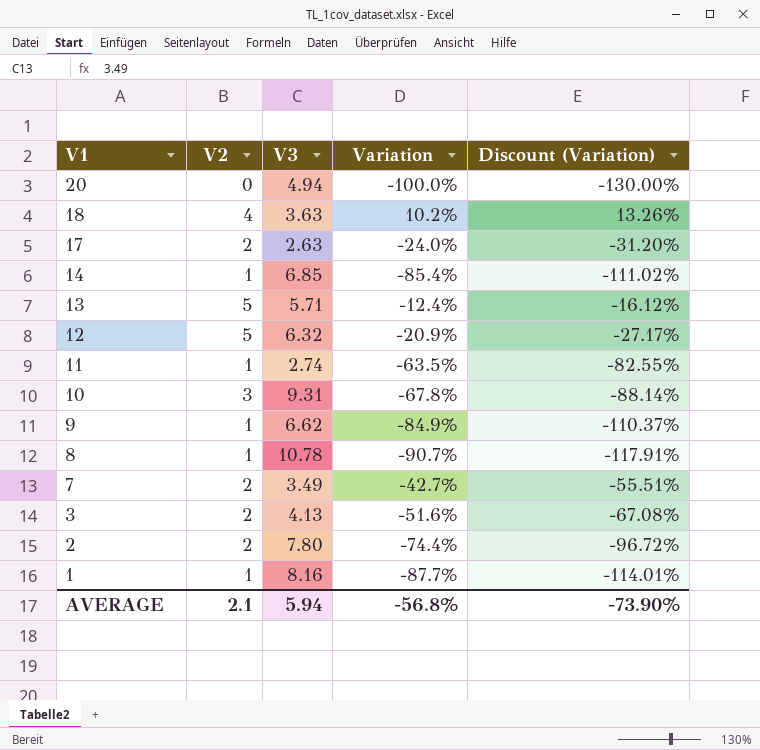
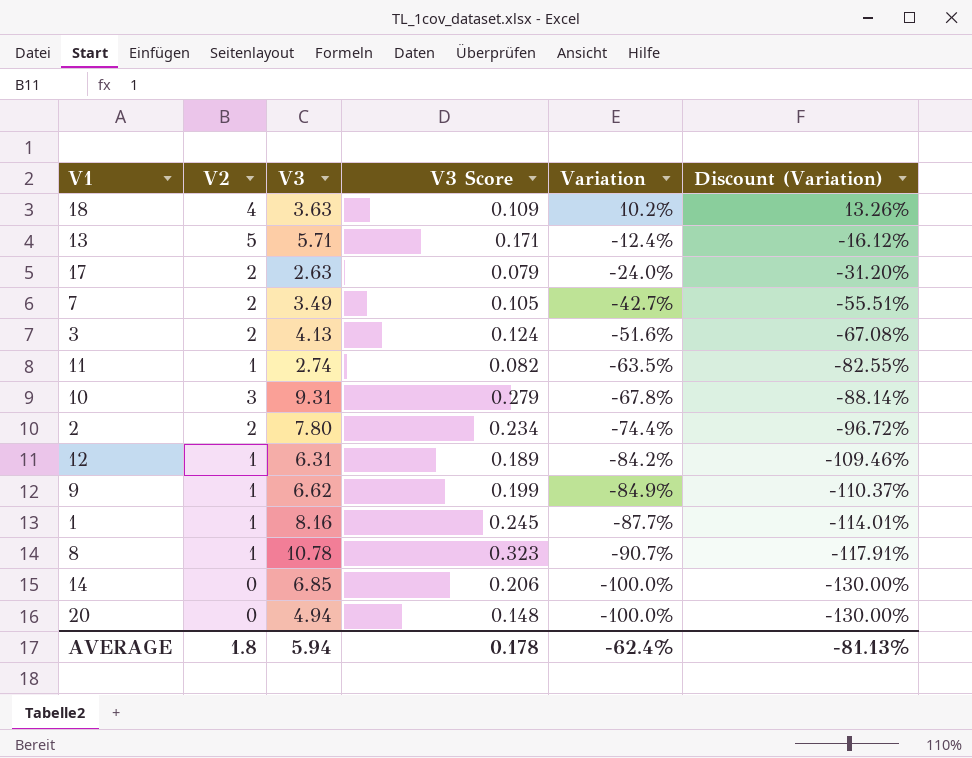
row order: V1 descending -> Variation descending
column V3 Score | formula: none -> [V3] * 0.03
12 | V2: 5 -> 1
12 | V3: 6.32 -> 6.31
12 | Variation: -20.9% -> -84.2%
12 | Discount (Variation): -27.17% -> -109.46%
14 | V2: 1 -> 0
14 | Variation: -85.4% -> -100.0%
14 | Discount (Variation): -111.02% -> -130.00%
AVERAGE | V2: 2.1 -> 1.8
AVERAGE | Variation: -56.8% -> -62.4%
AVERAGE | Discount (Variation): -73.90% -> -81.13%

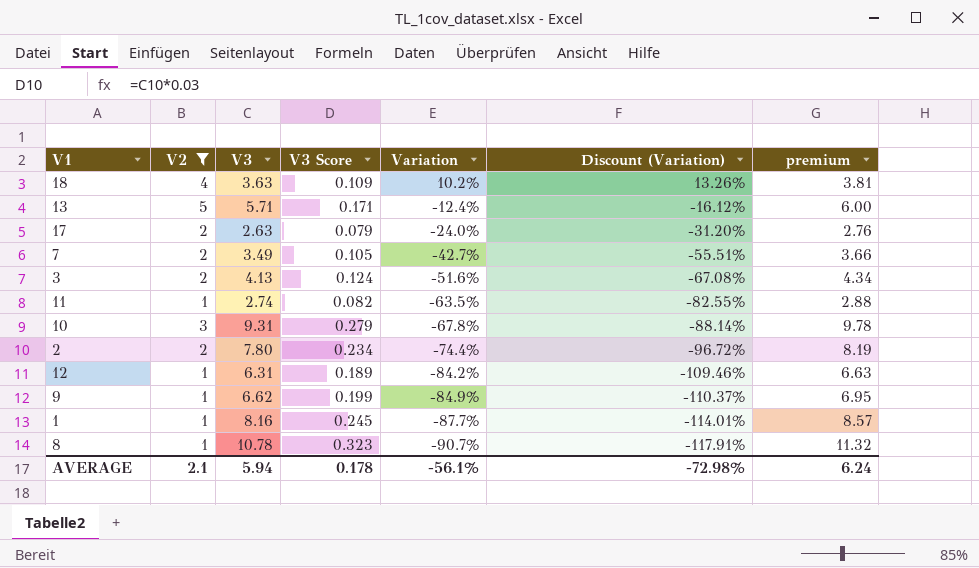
filter: none -> V2 != 0
column premium | formula: none -> [V3] * 1.05
AVERAGE | V2: 1.8 -> 2.1
AVERAGE | Variation: -62.4% -> -56.1%
AVERAGE | Discount (Variation): -81.13% -> -72.98%

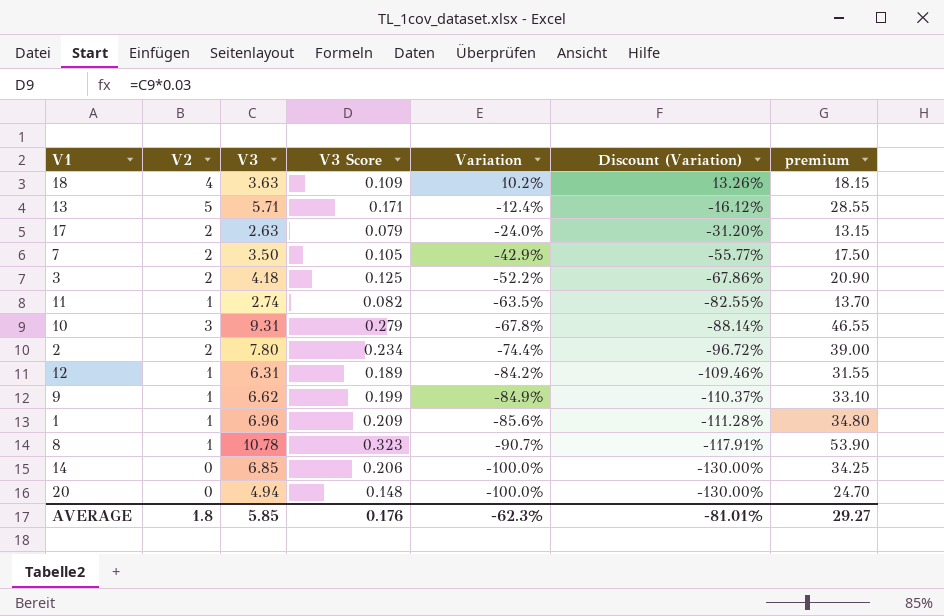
filter: V2 != 0 -> none
column premium | formula: [V3] * 1.05 -> [V3] * 5
7 | V3: 3.49 -> 3.50
7 | Variation: -42.7% -> -42.9%
7 | Discount (Variation): -55.51% -> -55.77%
3 | V3: 4.13 -> 4.18
3 | V3 Score: 0.124 -> 0.125
3 | Variation: -51.6% -> -52.2%
3 | Discount (Variation): -67.08% -> -67.86%
1 | V3: 8.16 -> 6.96
1 | V3 Score: 0.245 -> 0.209
1 | Variation: -87.7% -> -85.6%
1 | Discount (Variation): -114.01% -> -111.28%
AVERAGE | V2: 2.1 -> 1.8
AVERAGE | V3: 5.94 -> 5.85
AVERAGE | V3 Score: 0.178 -> 0.176
AVERAGE | Variation: -56.1% -> -62.3%
AVERAGE | Discount (Variation): -72.98% -> -81.01%
AVERAGE | premium: 6.24 -> 29.27

